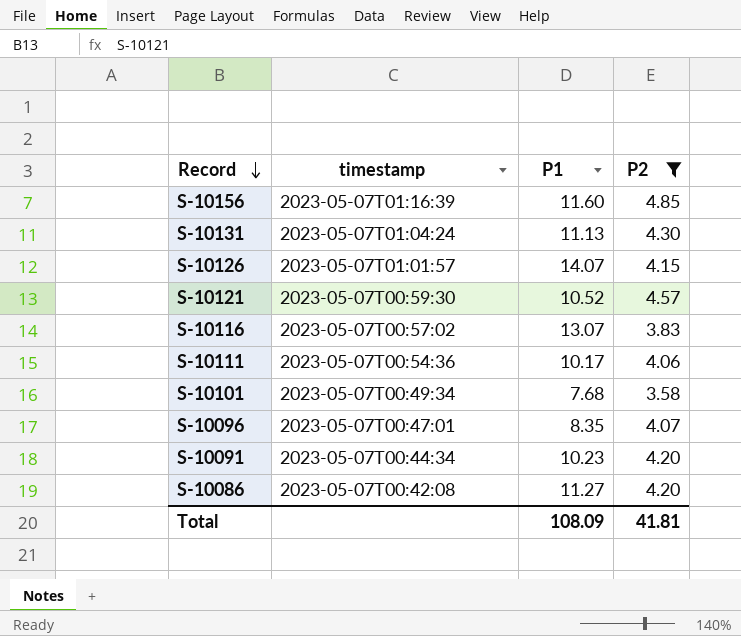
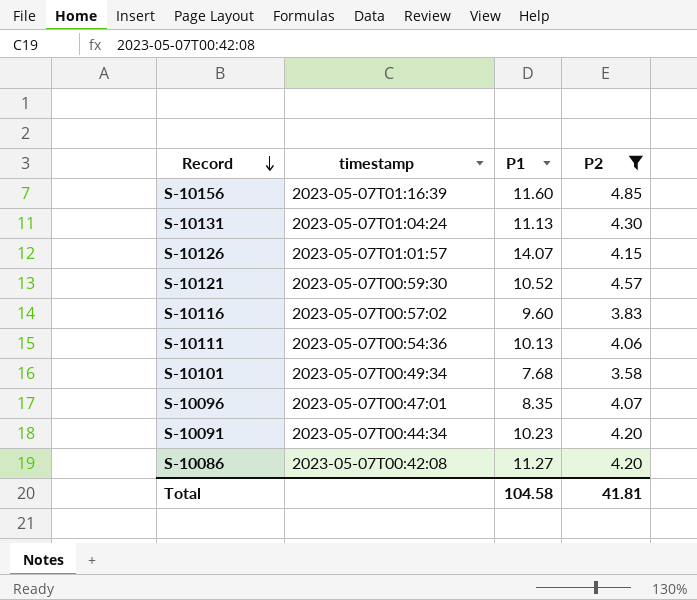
S-10116 | P1: 13.07 -> 9.60
S-10111 | P1: 10.17 -> 10.13
Total | P1: 108.09 -> 104.58

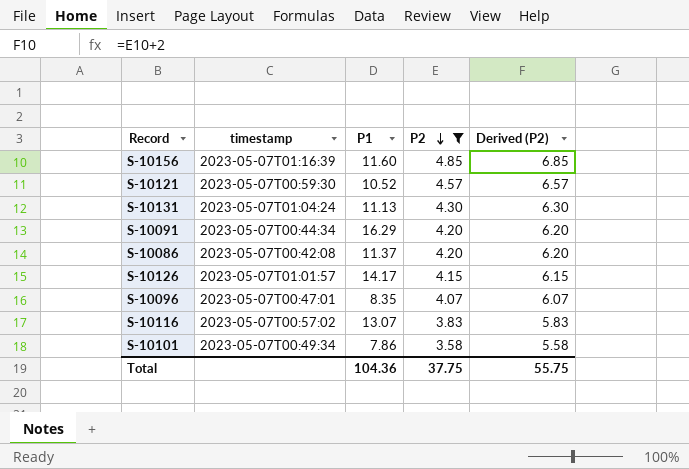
row order: Record descending -> P2 descending
column Derived (P2) | formula: none -> [P2] + 2
row S-10111: 2023-05-07T00:54:36 | 10.13 | 4.06 -> none
S-10091 | P1: 10.23 -> 16.29
S-10086 | P1: 11.27 -> 11.37
S-10126 | P1: 14.07 -> 14.17
S-10116 | P1: 9.60 -> 13.07
S-10101 | P1: 7.68 -> 7.86
Total | P1: 104.58 -> 104.36
Total | P2: 41.81 -> 37.75

